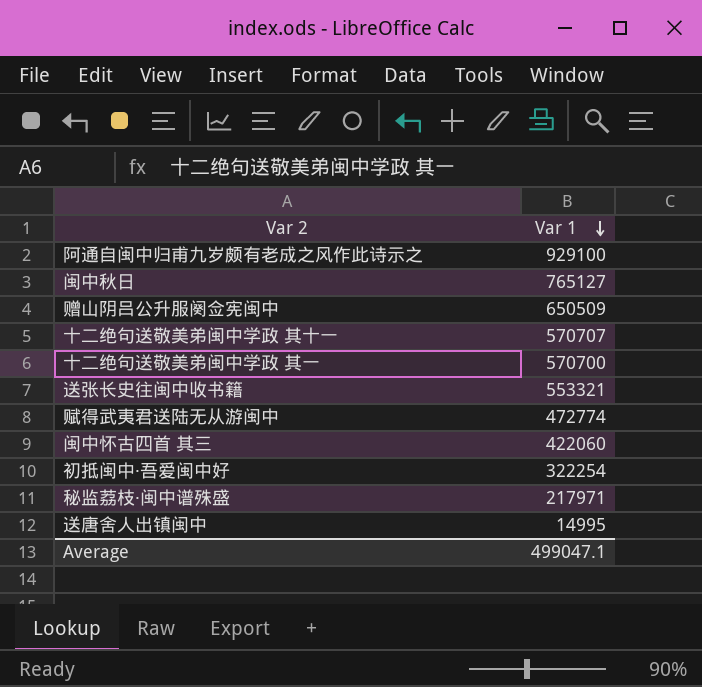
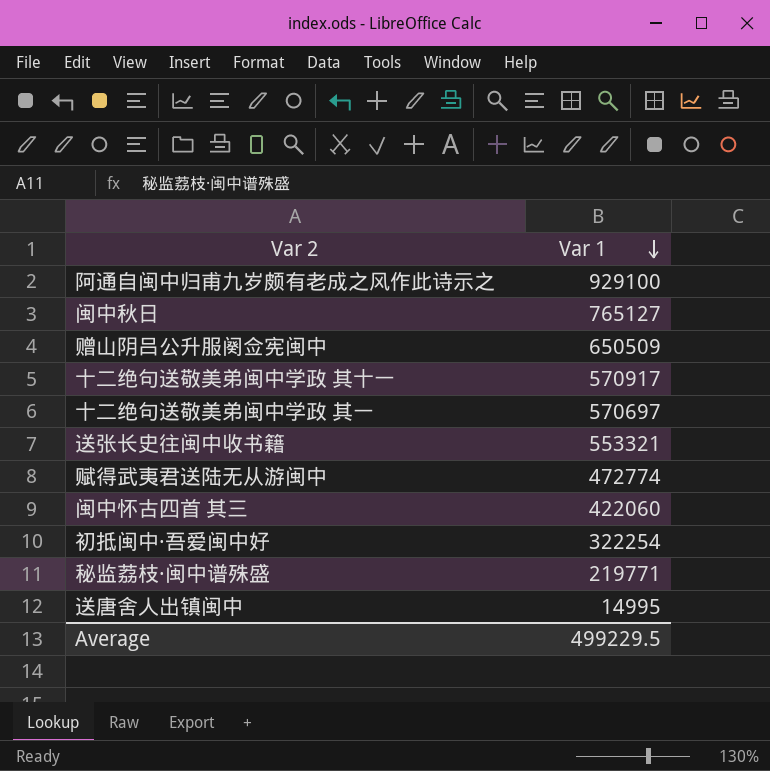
十二绝句送敬美弟闽中学政 其十一 | Var 1: 570707 -> 570917
十二绝句送敬美弟闽中学政 其一 | Var 1: 570700 -> 570697
秘监荔枝·闽中谱殊盛 | Var 1: 217971 -> 219771
Average | Var 1: 499047.1 -> 499229.5

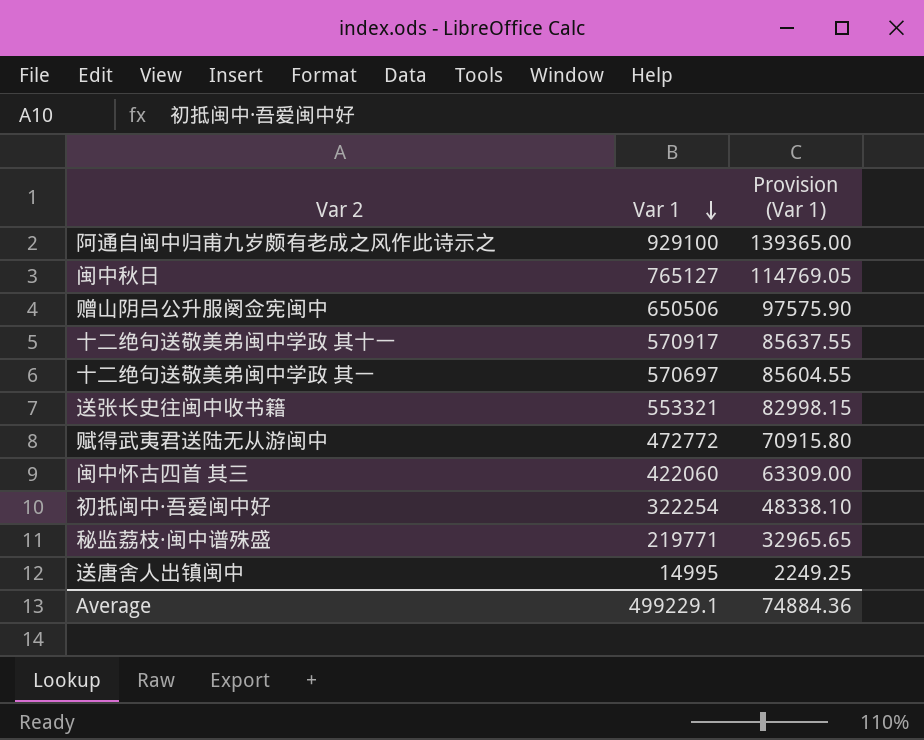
column Provision (Var 1) | formula: none -> [Var 1] * 0.15
赠山阴吕公升服阕佥宪闽中 | Var 1: 650509 -> 650506
赋得武夷君送陆无从游闽中 | Var 1: 472774 -> 472772
Average | Var 1: 499229.5 -> 499229.1

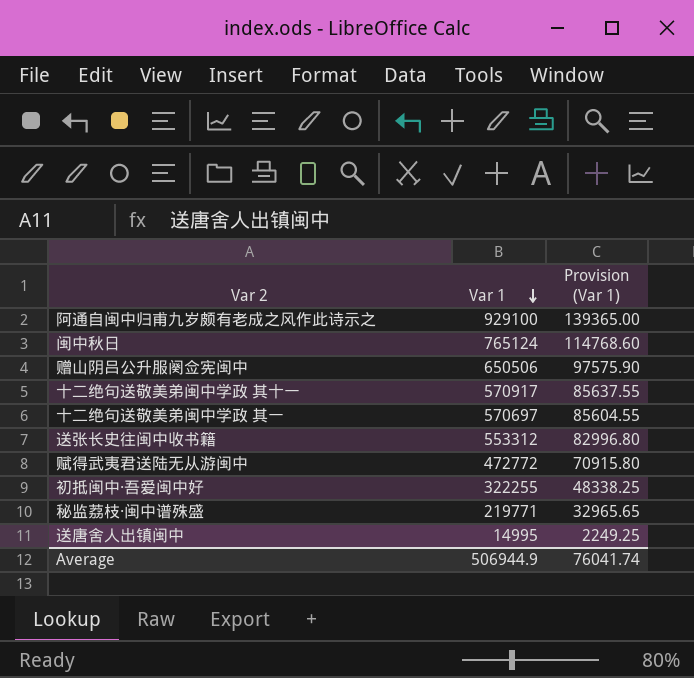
row 闽中怀古四首 其三: 422060 | 63309.00 -> none
闽中秋日 | Var 1: 765127 -> 765124
闽中秋日 | Provision (Var 1): 114769.05 -> 114768.60
送张长史往闽中收书籍 | Var 1: 553321 -> 553312
送张长史往闽中收书籍 | Provision (Var 1): 82998.15 -> 82996.80
初抵闽中·吾爱闽中好 | Var 1: 322254 -> 322255
初抵闽中·吾爱闽中好 | Provision (Var 1): 48338.10 -> 48338.25
Average | Var 1: 499229.1 -> 506944.9
Average | Provision (Var 1): 74884.36 -> 76041.74

